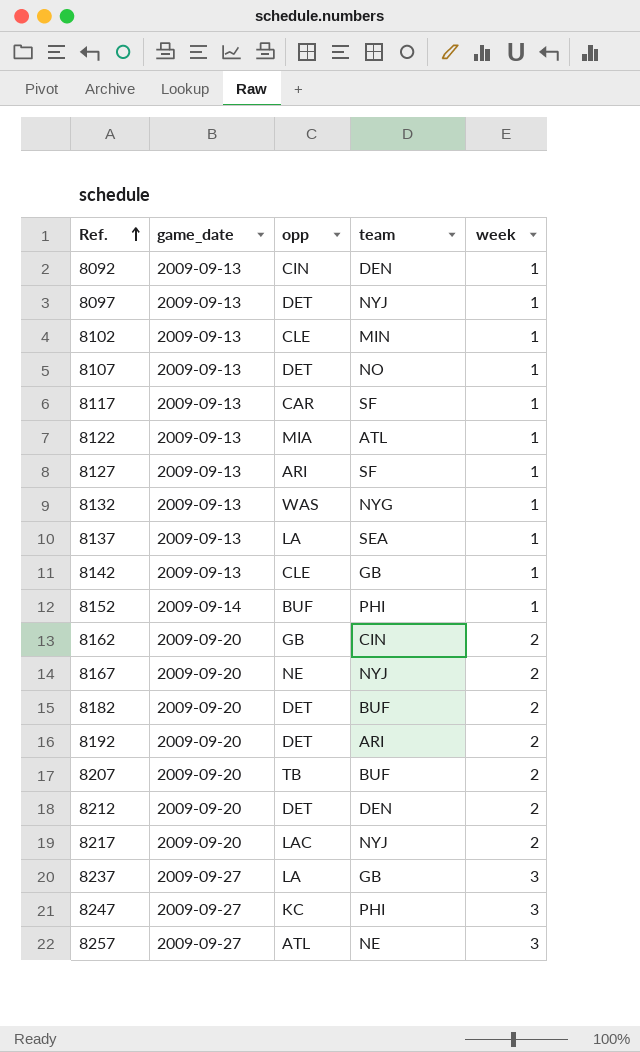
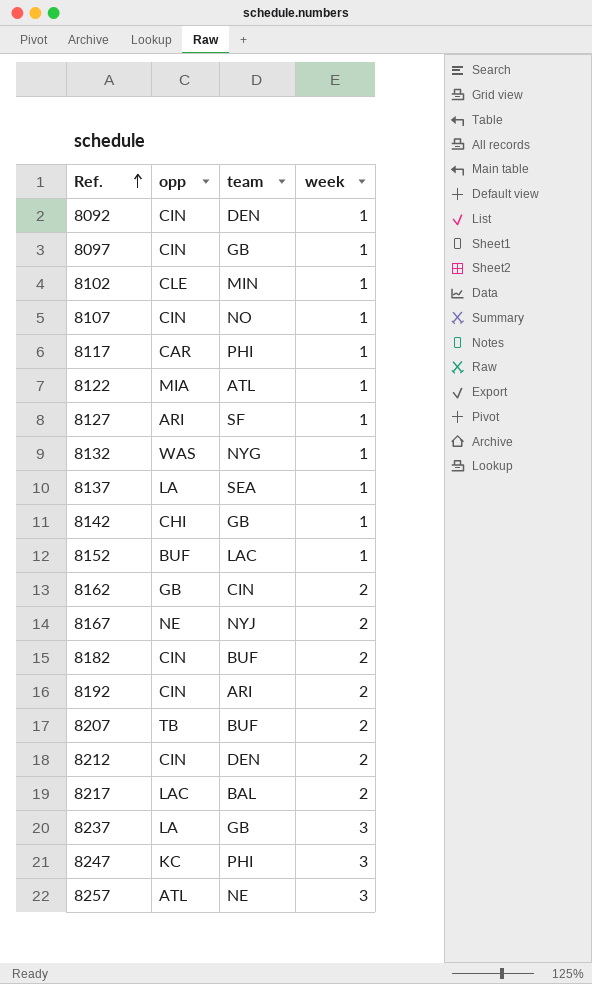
column game_date | position: 2 -> none
8097 | opp: DET -> CIN
8097 | team: NYJ -> GB
8107 | opp: DET -> CIN
8117 | team: SF -> PHI
8142 | opp: CLE -> CHI
8152 | team: PHI -> LAC
8182 | opp: DET -> CIN
8192 | opp: DET -> CIN
8212 | opp: DET -> CIN
8217 | team: NYJ -> BAL

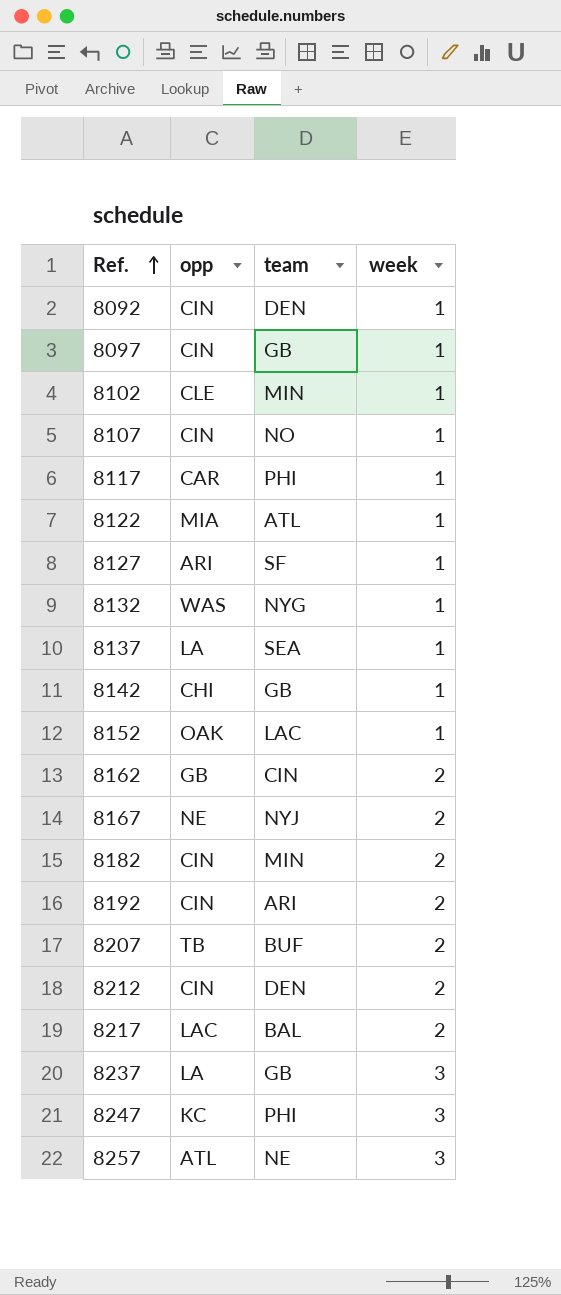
8152 | opp: BUF -> OAK
8182 | team: BUF -> MIN

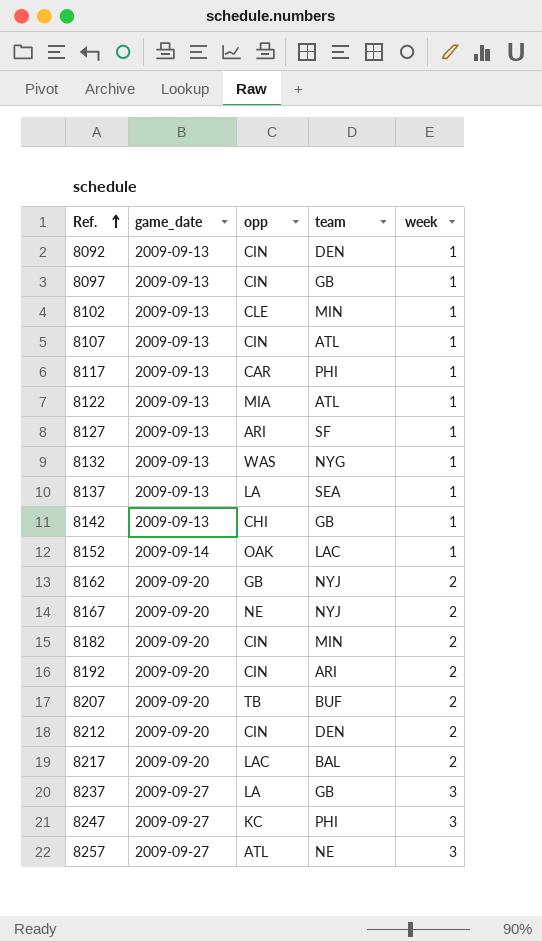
column game_date | position: none -> 2
8107 | team: NO -> ATL
8162 | team: CIN -> NYJ

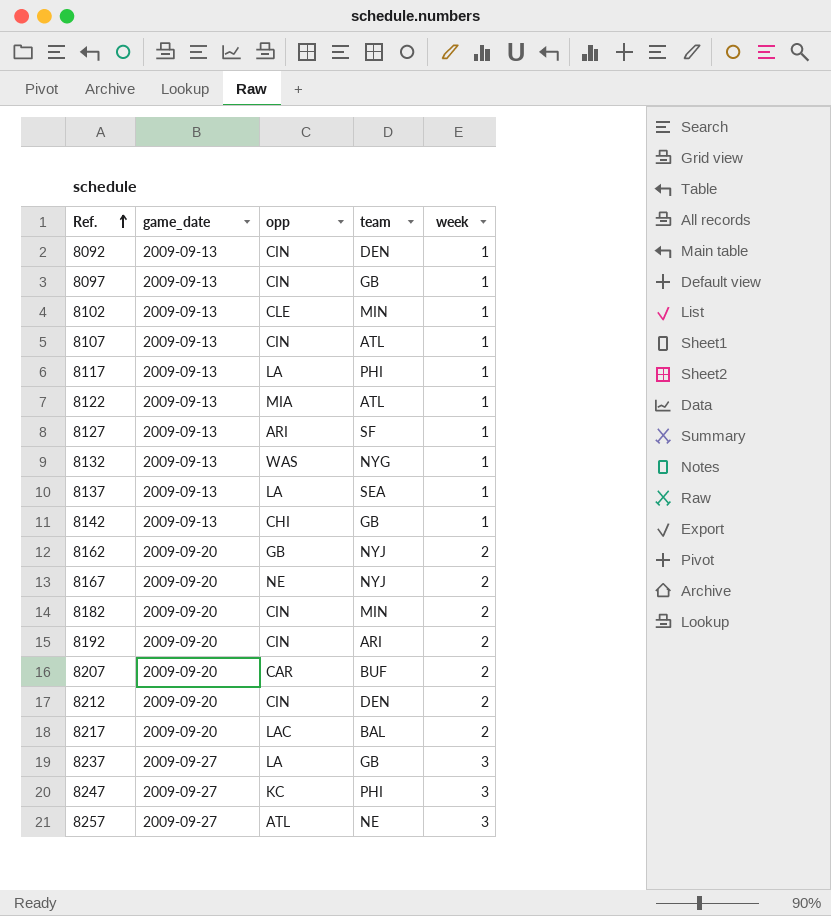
row 8152: 2009-09-14 | OAK | LAC | 1 -> none
8117 | opp: CAR -> LA
8207 | opp: TB -> CAR

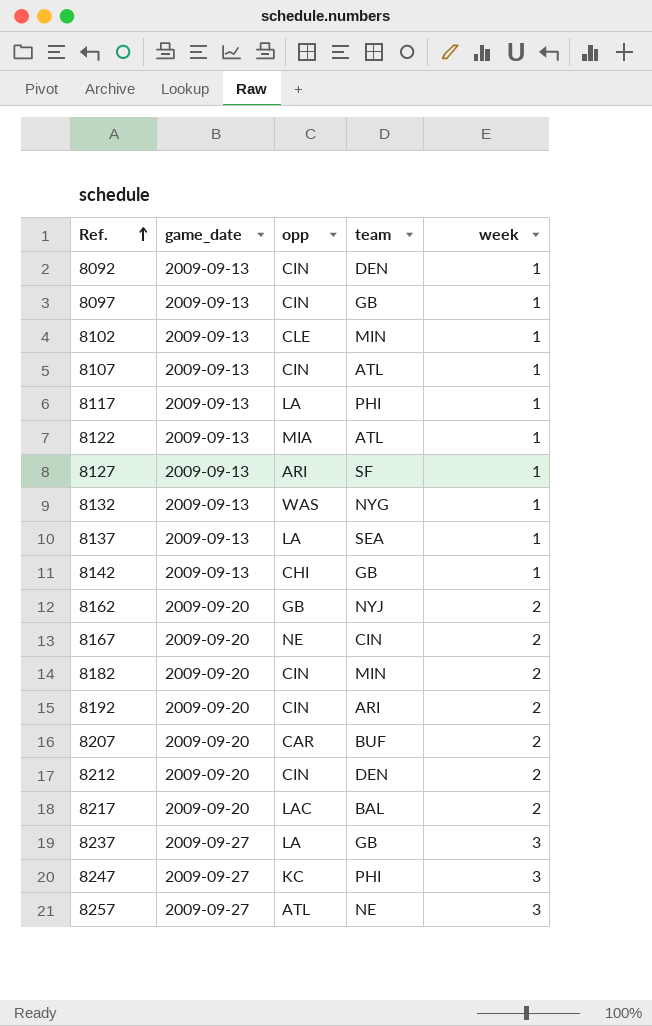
8167 | team: NYJ -> CIN

